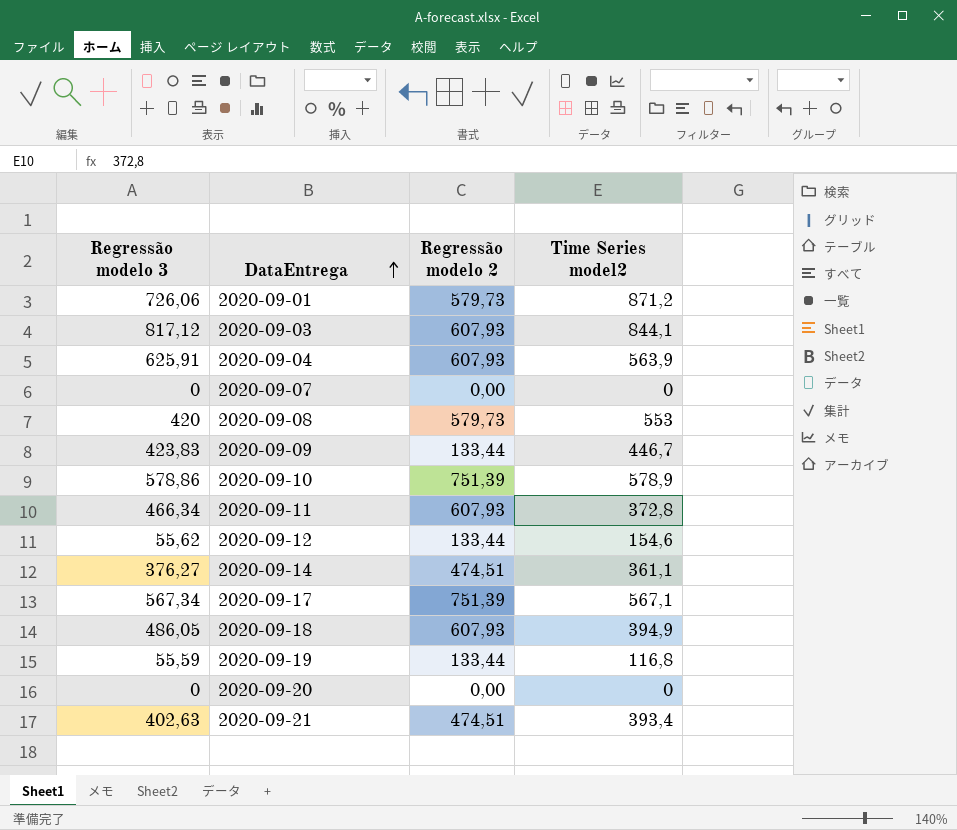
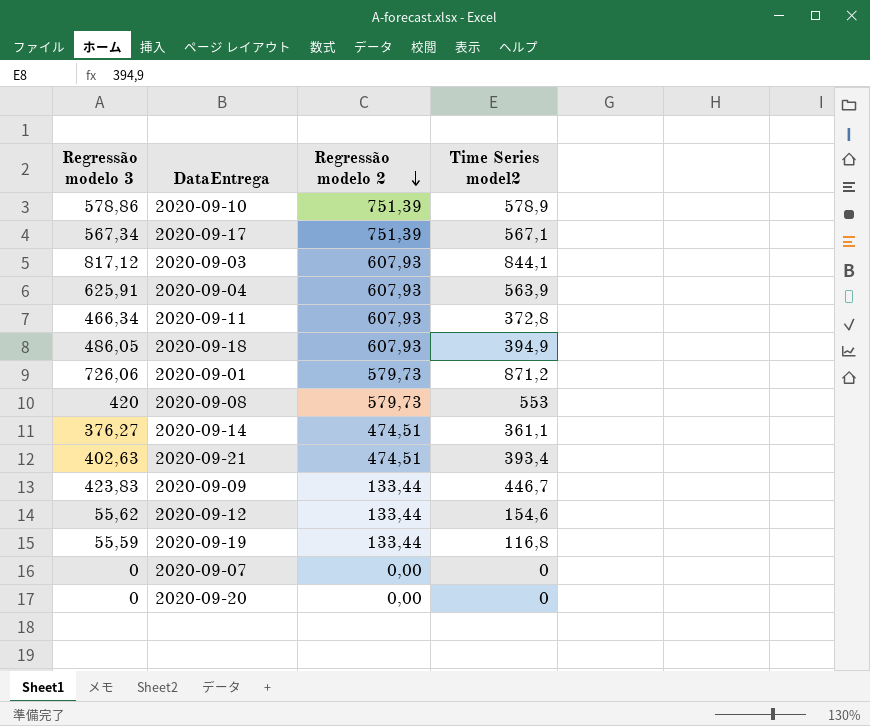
row order: DataEntrega ascending -> Regressão modelo 2 descending

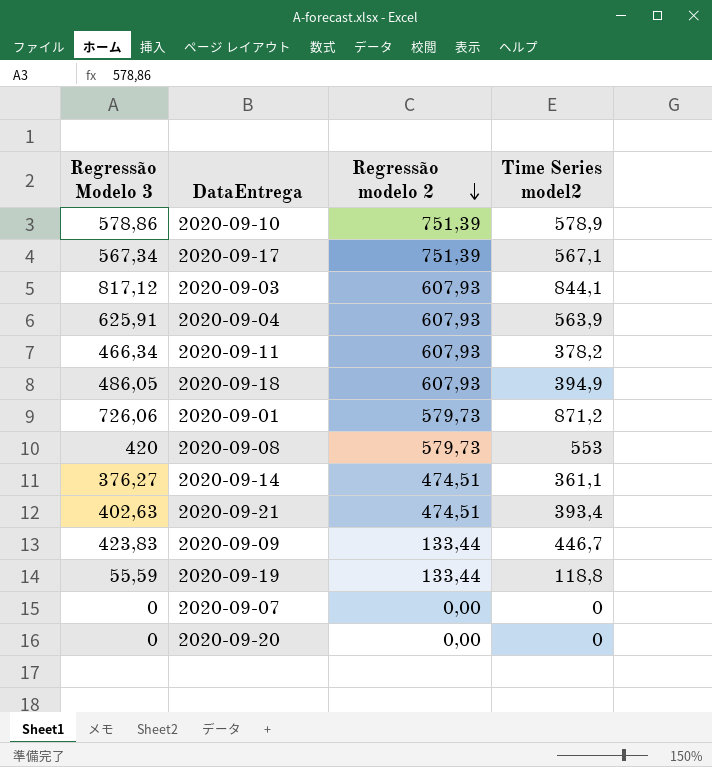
column name: Regressão modelo 3 -> Regressão Modelo 3
row 2020-09-12: 55,62 | 133,44 | 154,6 -> none
2020-09-11 | Time Series model2: 372,8 -> 378,2
2020-09-19 | Time Series model2: 116,8 -> 118,8

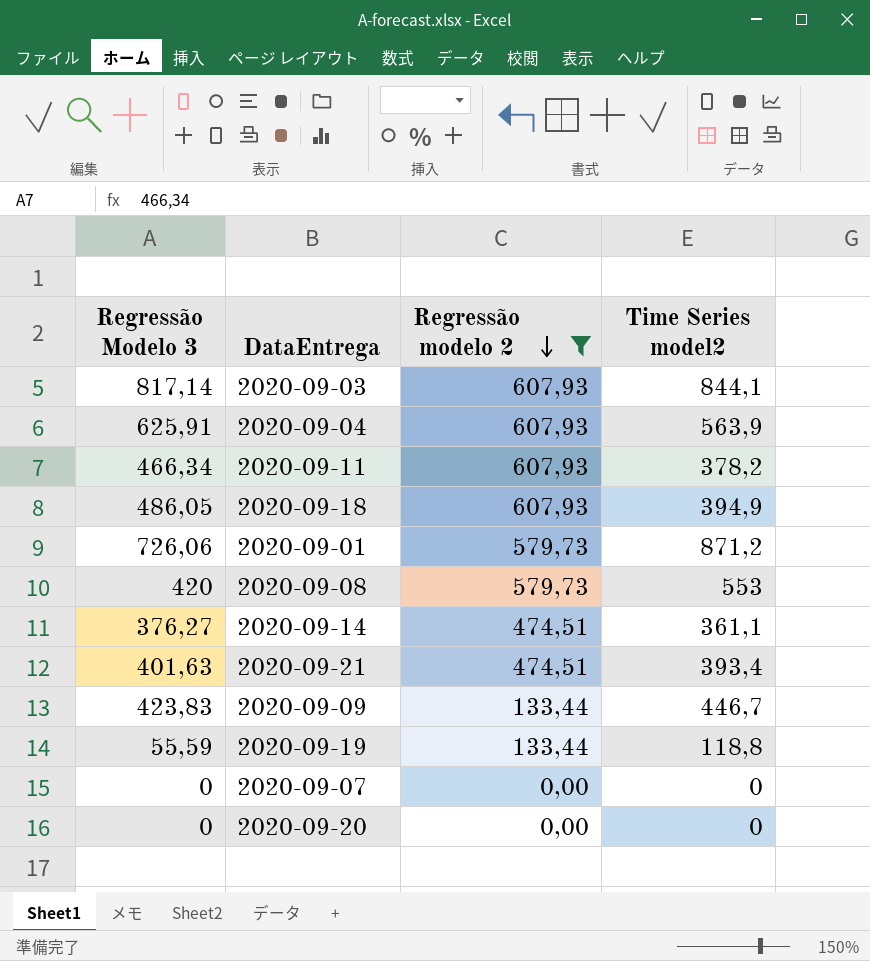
filter: none -> Regressão modelo 2 != 751,39
2020-09-03 | Regressão Modelo 3: 817,12 -> 817,14
2020-09-21 | Regressão Modelo 3: 402,63 -> 401,63

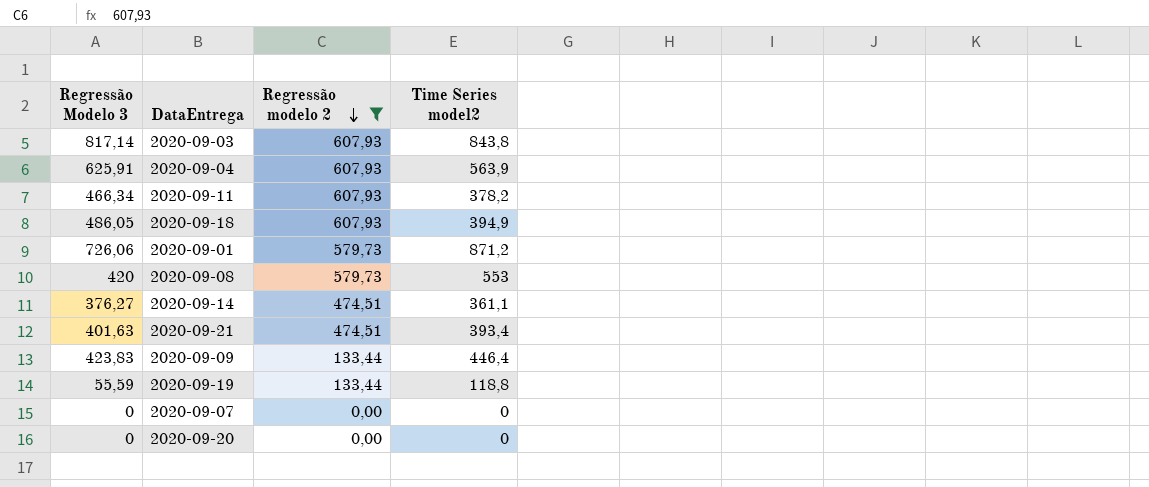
2020-09-03 | Time Series model2: 844,1 -> 843,8
2020-09-09 | Time Series model2: 446,7 -> 446,4

